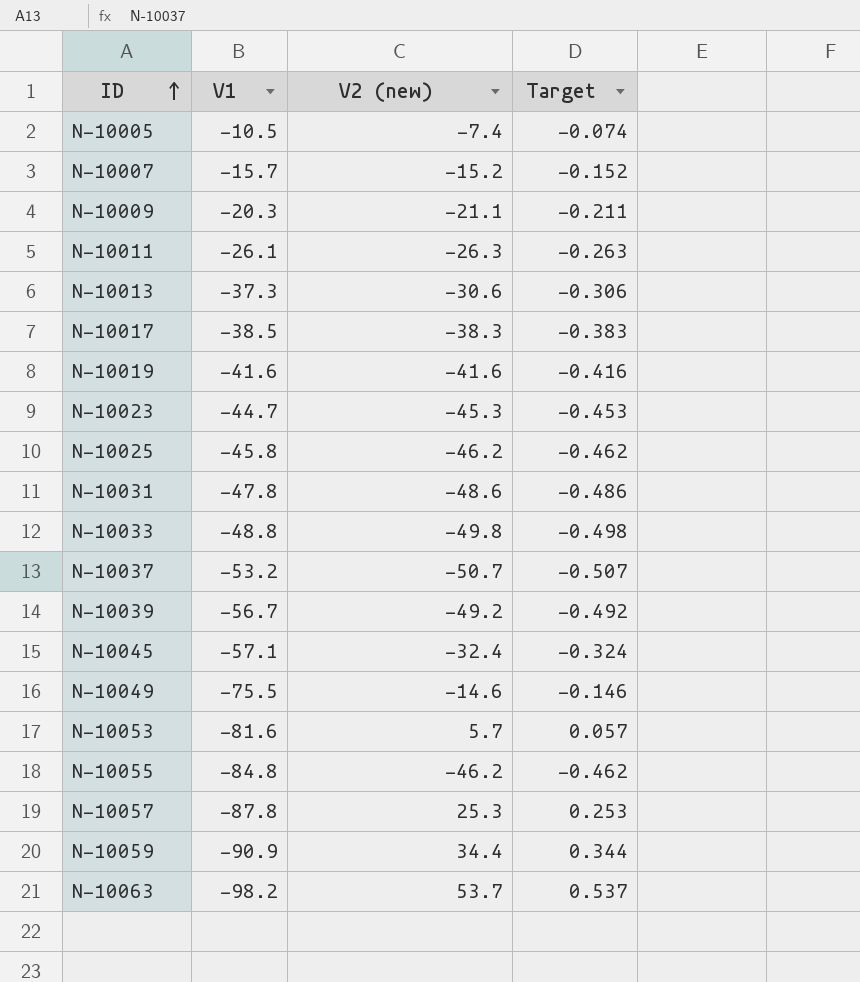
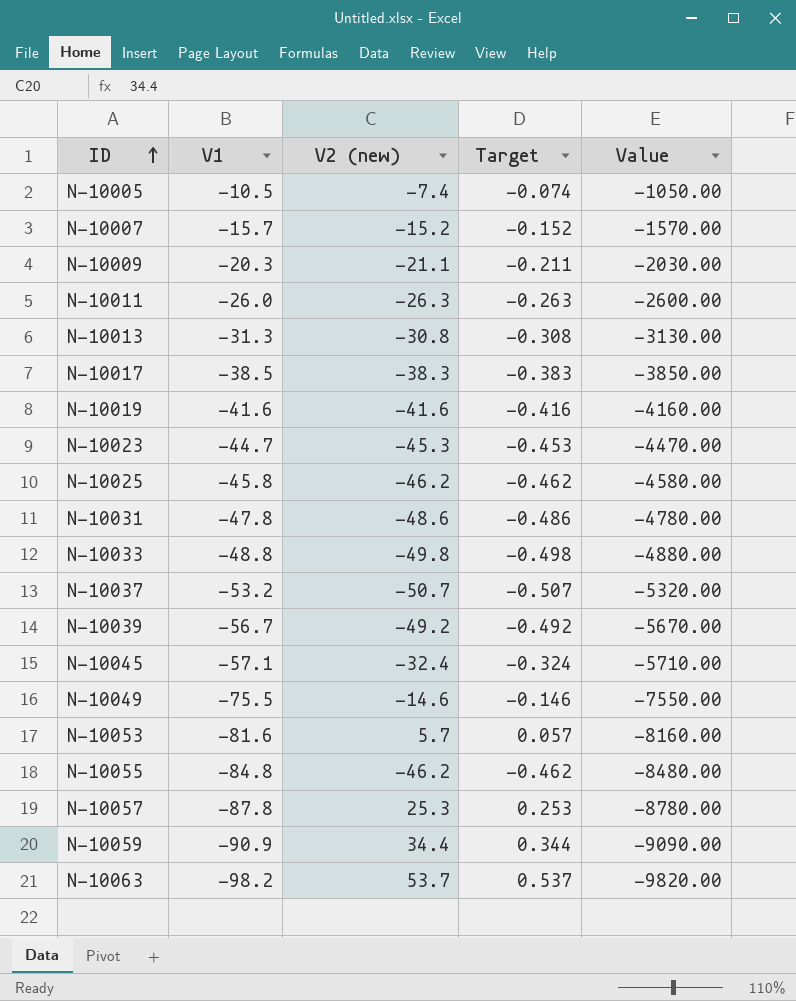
column Value | formula: none -> [V1] * 100
N-10011 | V1: -26.1 -> -26.0
N-10013 | V1: -37.3 -> -31.3
N-10013 | V2 (new): -30.6 -> -30.8
N-10013 | Target: -0.306 -> -0.308

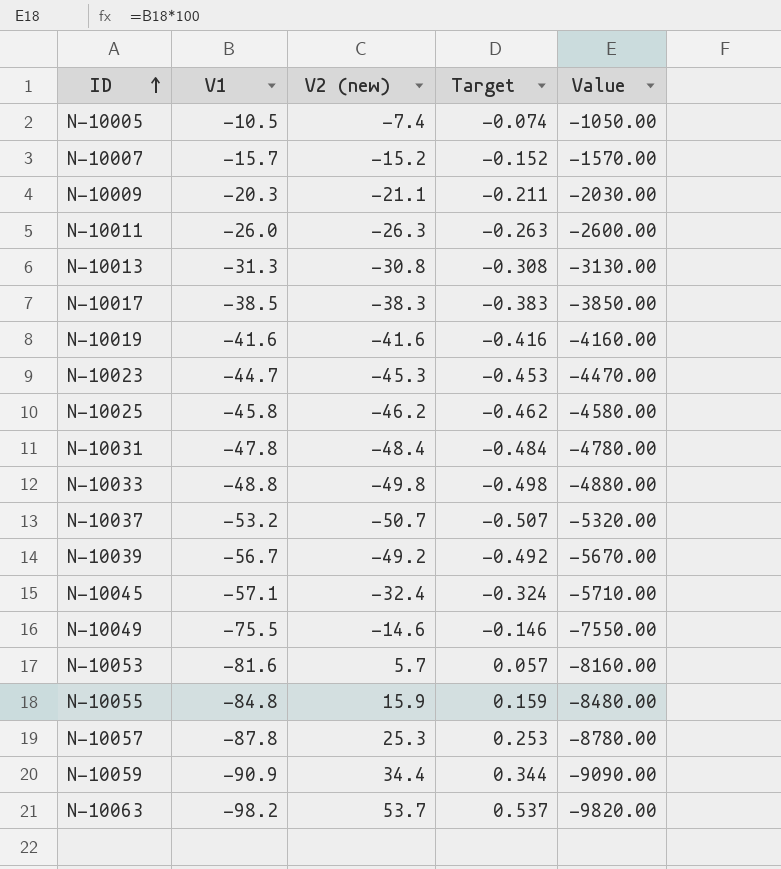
N-10031 | V2 (new): -48.6 -> -48.4
N-10031 | Target: -0.486 -> -0.484
N-10055 | V2 (new): -46.2 -> 15.9
N-10055 | Target: -0.462 -> 0.159

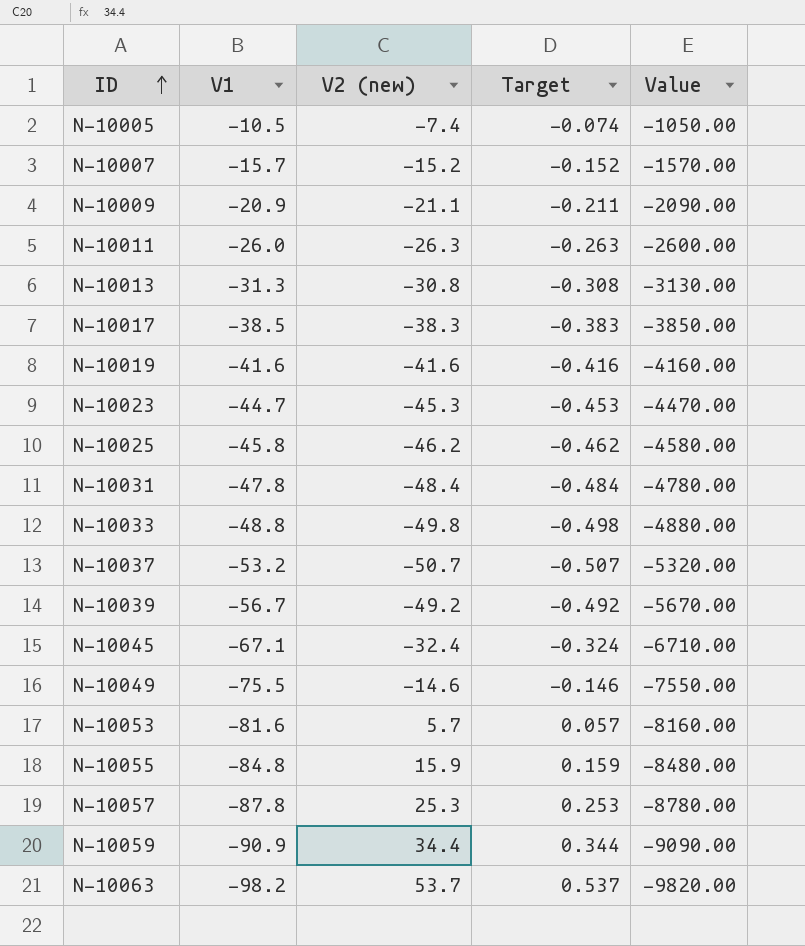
N-10009 | V1: -20.3 -> -20.9
N-10009 | Value: -2030.00 -> -2090.00
N-10045 | V1: -57.1 -> -67.1
N-10045 | Value: -5710.00 -> -6710.00

